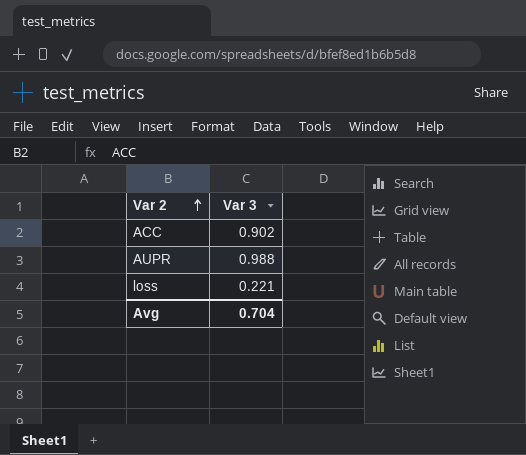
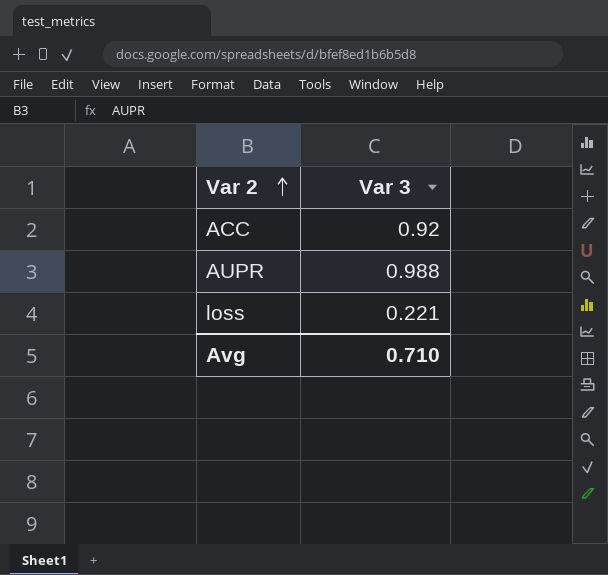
ACC | Var 3: 0.902 -> 0.92
Avg | Var 3: 0.704 -> 0.710

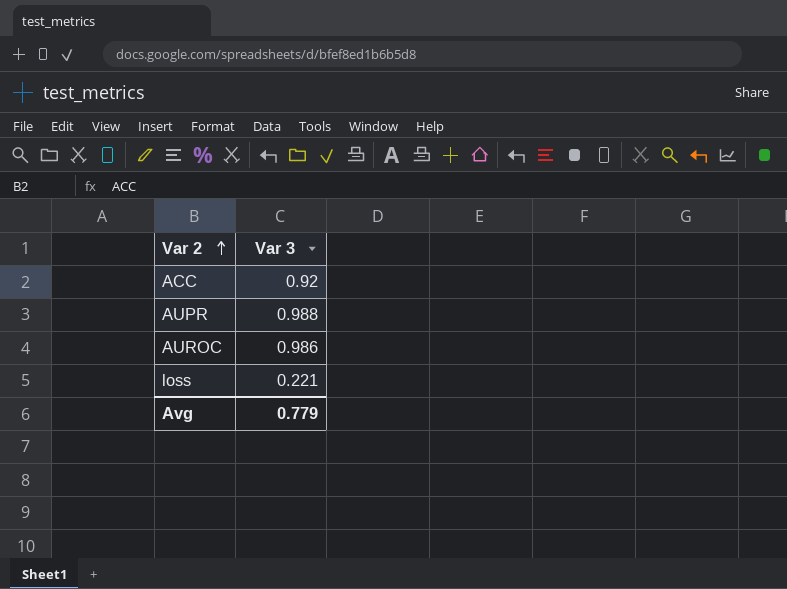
row AUROC: none -> 0.986
Avg | Var 3: 0.710 -> 0.779

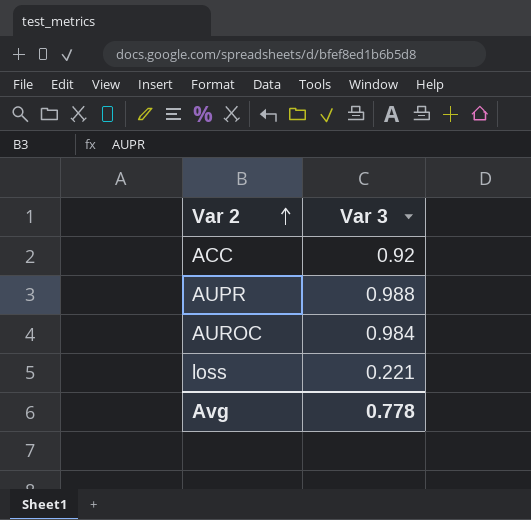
AUROC | Var 3: 0.986 -> 0.984
Avg | Var 3: 0.779 -> 0.778

